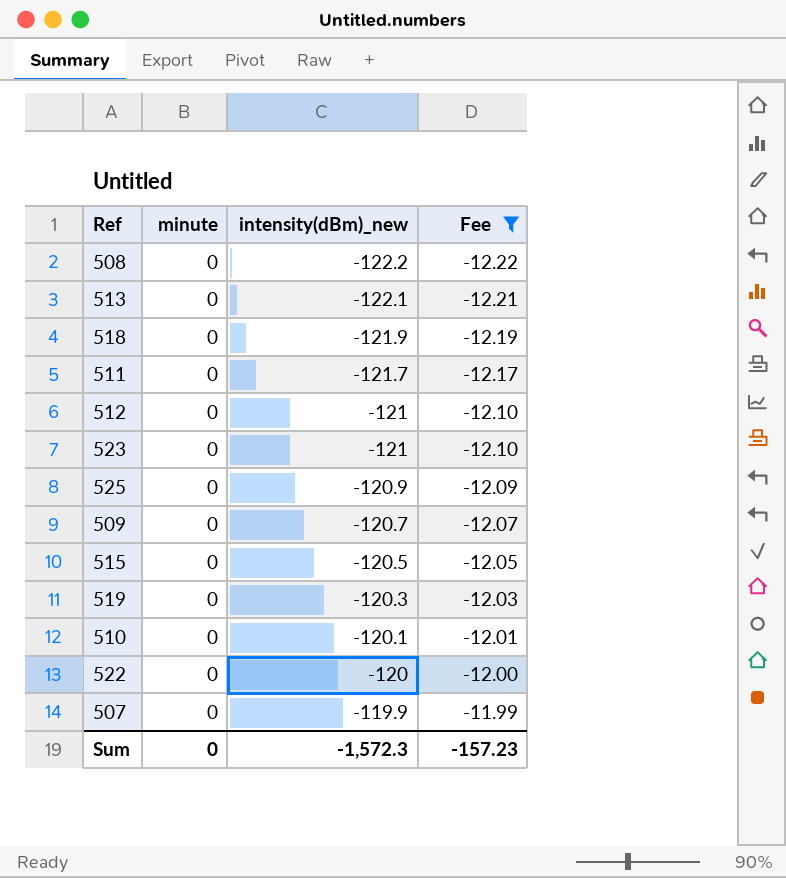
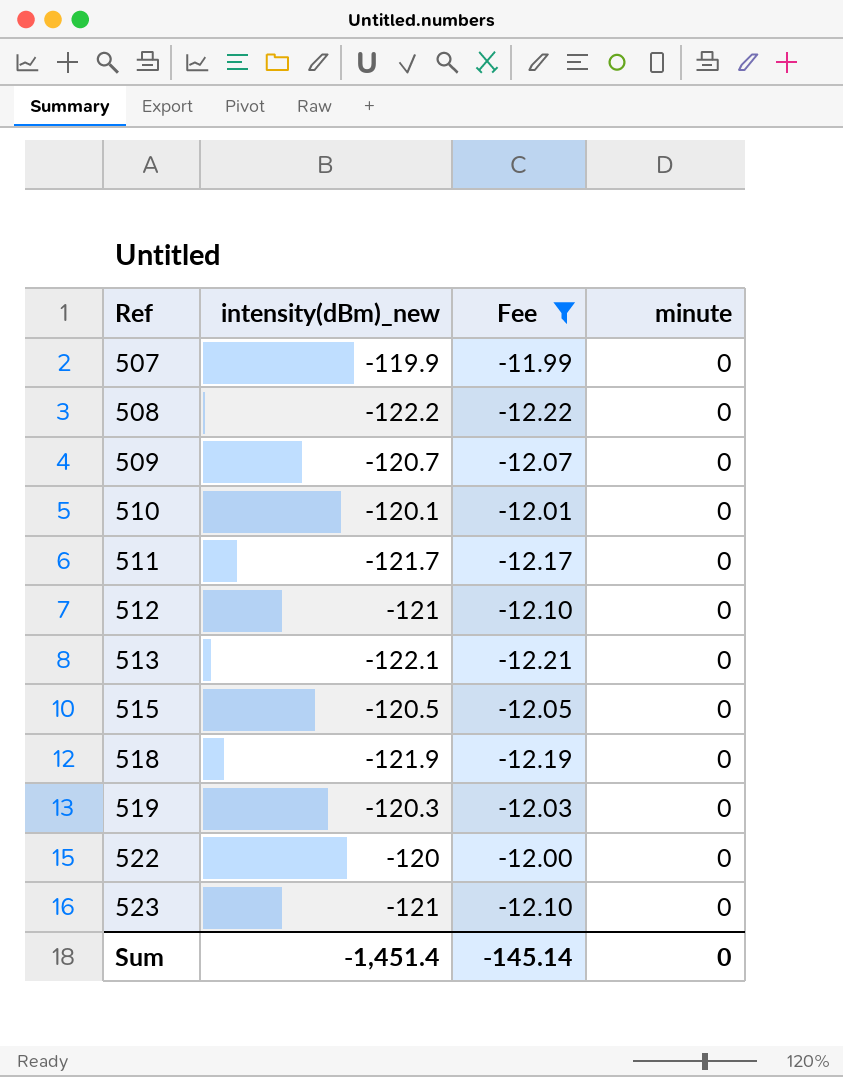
row order: intensity(dBm)_new ascending -> Ref ascending
column minute | position: 2 -> 4
row 525: 0 | -120.9 | -12.09 -> none
Sum | intensity(dBm)_new: -1,572.3 -> -1,451.4
Sum | Fee: -157.23 -> -145.14

